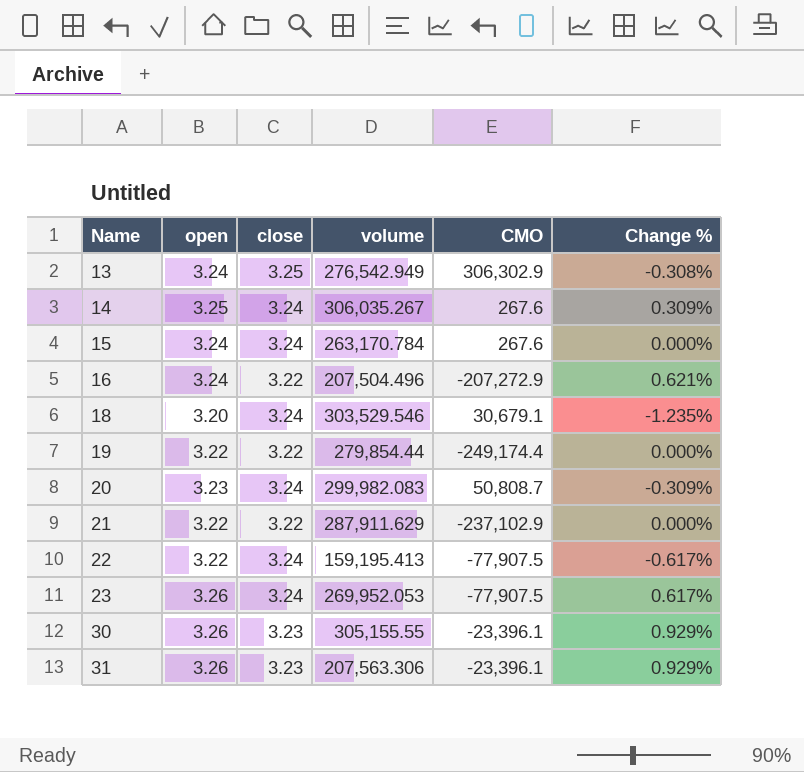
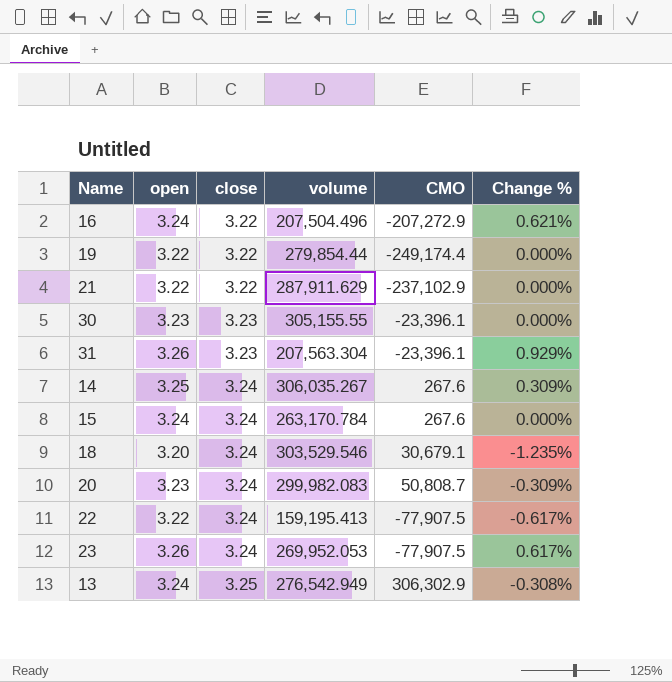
row order: Name ascending -> close ascending
30 | open: 3.26 -> 3.23
30 | Change %: 0.929% -> 0.000%
31 | volume: 207,563.306 -> 207,563.304

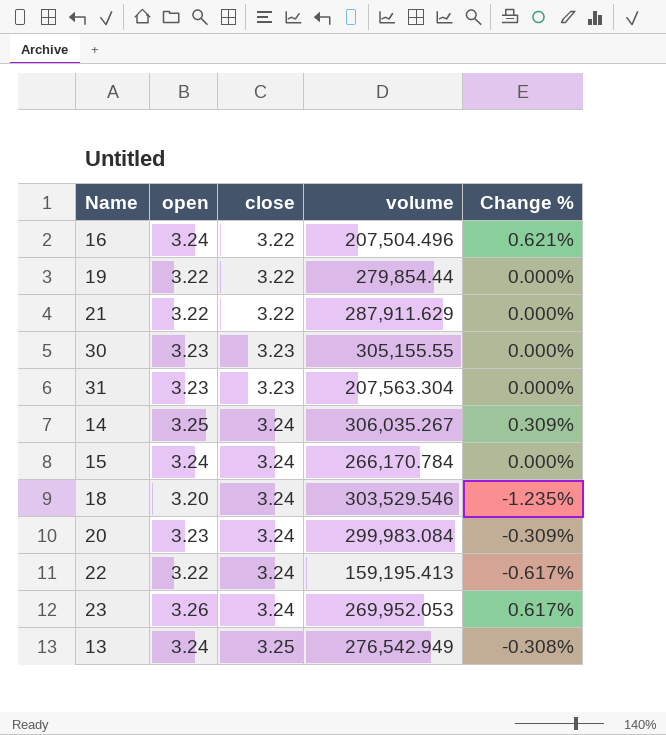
column CMO | position: 5 -> none
31 | open: 3.26 -> 3.23
31 | Change %: 0.929% -> 0.000%
15 | volume: 263,170.784 -> 266,170.784
20 | volume: 299,982.083 -> 299,983.084

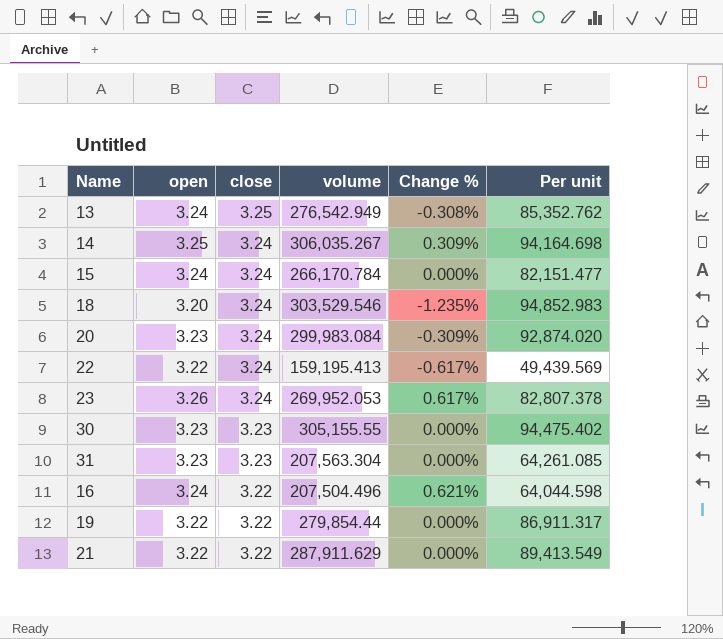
row order: close ascending -> close descending
column Per unit | formula: none -> [volume] / [open]

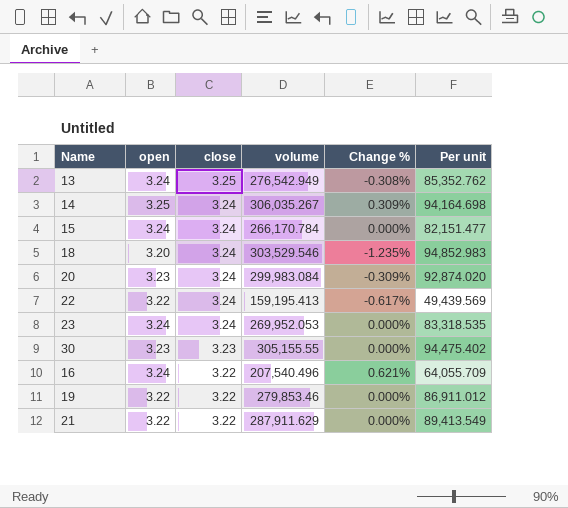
row 31: 3.23 | 3.23 | 207,563.304 | 0.000% | 64,261.085 -> none
23 | open: 3.26 -> 3.24
23 | Change %: 0.617% -> 0.000%
23 | Per unit: 82,807.378 -> 83,318.535
16 | volume: 207,504.496 -> 207,540.496
16 | Per unit: 64,044.598 -> 64,055.709
19 | volume: 279,854.44 -> 279,853.46
19 | Per unit: 86,911.317 -> 86,911.012

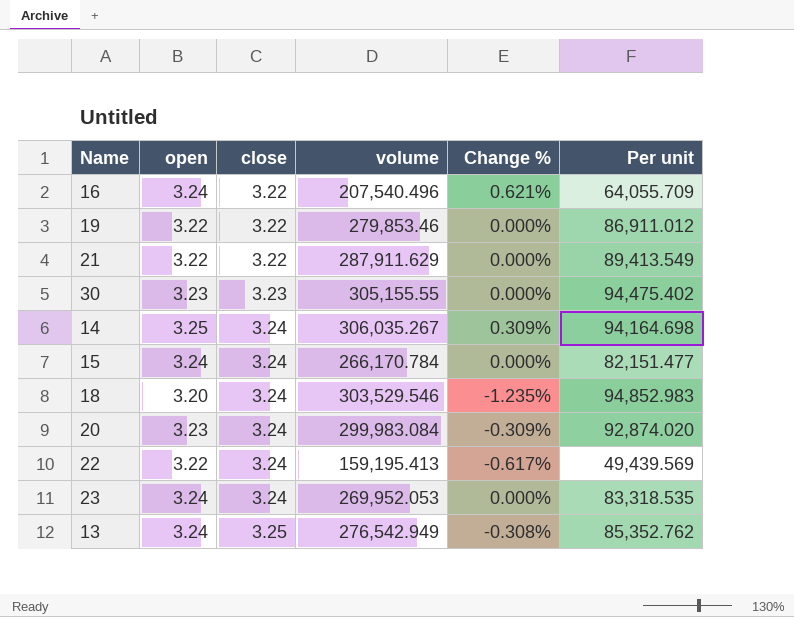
row order: close descending -> close ascending

